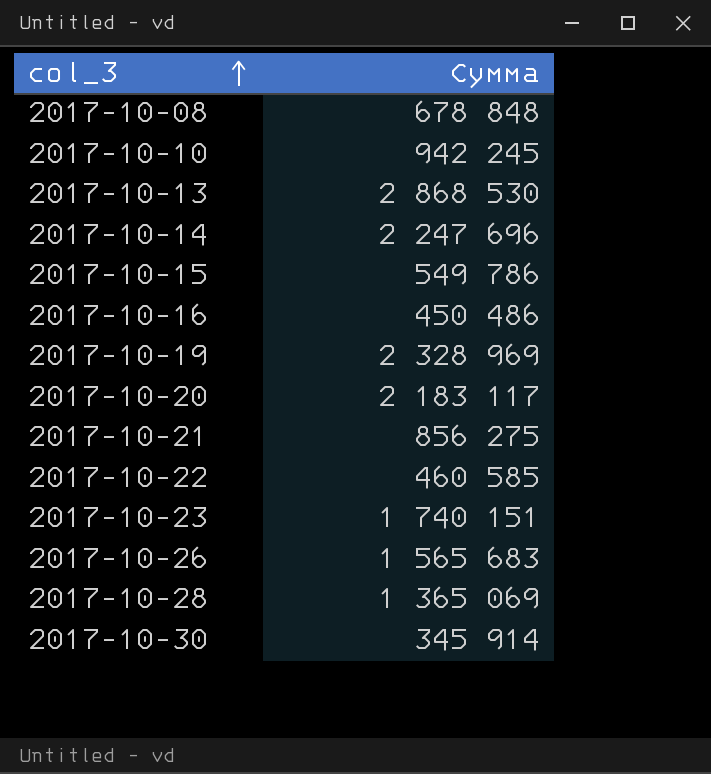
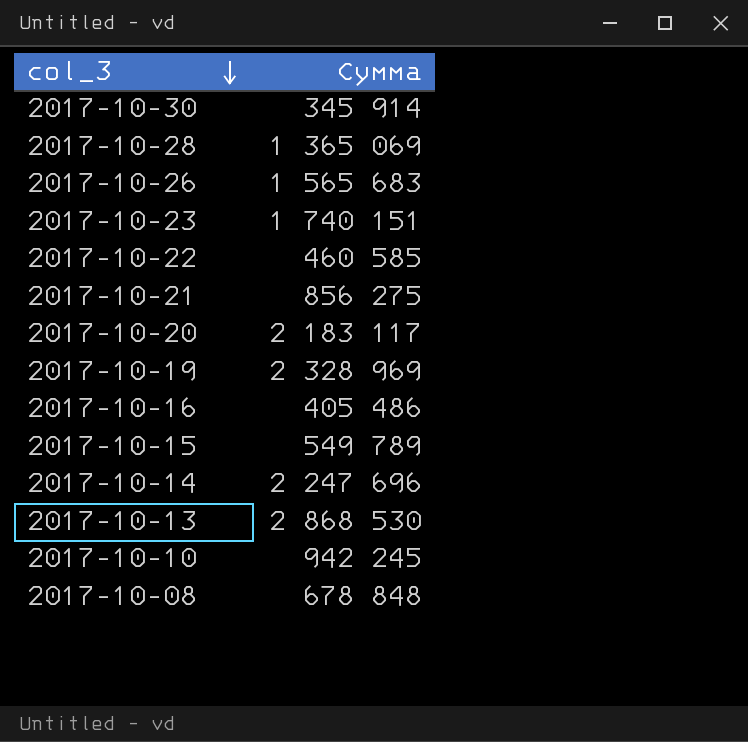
row order: col_3 ascending -> col_3 descending
2017-10-16 | Сумма: 450 486 -> 405 486
2017-10-15 | Сумма: 549 786 -> 549 789

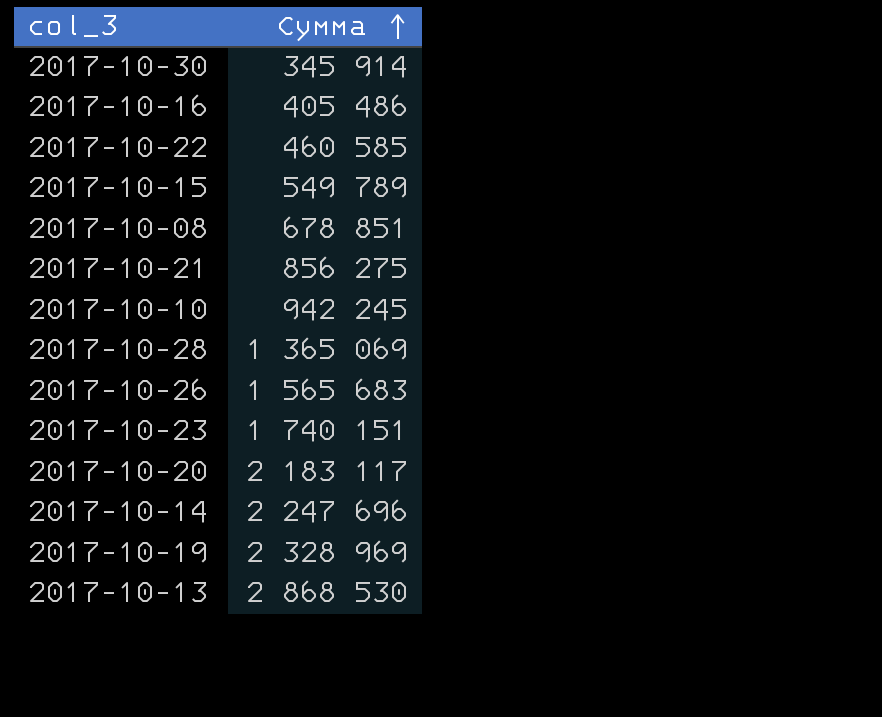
row order: col_3 descending -> Сумма ascending
2017-10-08 | Сумма: 678 848 -> 678 851

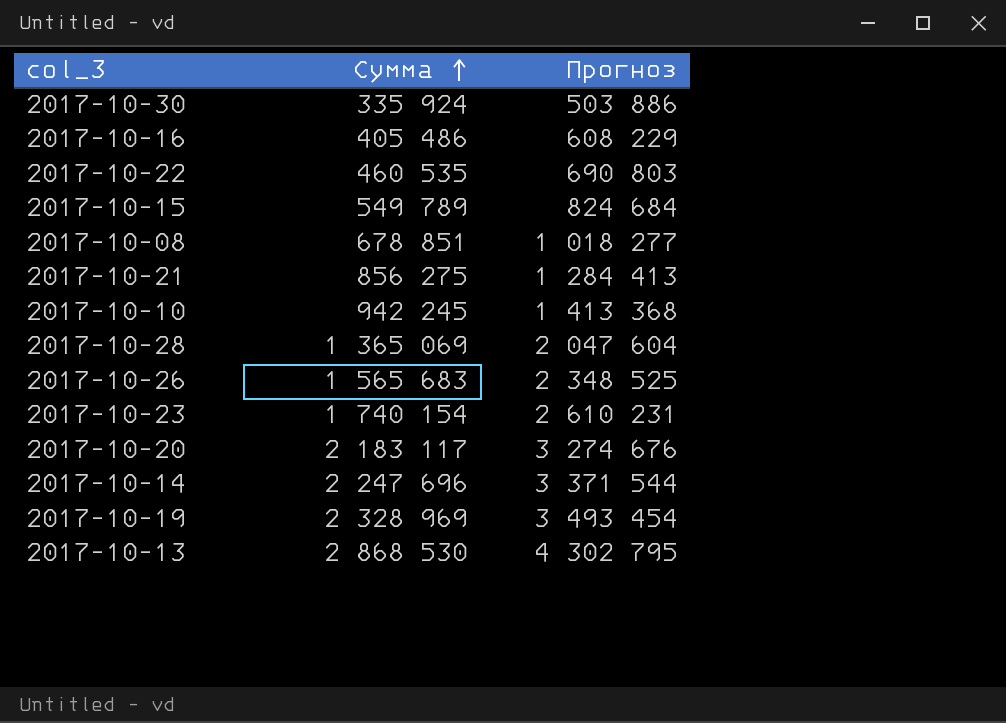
column Прогноз | formula: none -> [Сумма] * 1,5
2017-10-30 | Сумма: 345 914 -> 335 924
2017-10-22 | Сумма: 460 585 -> 460 535
2017-10-23 | Сумма: 1 740 151 -> 1 740 154

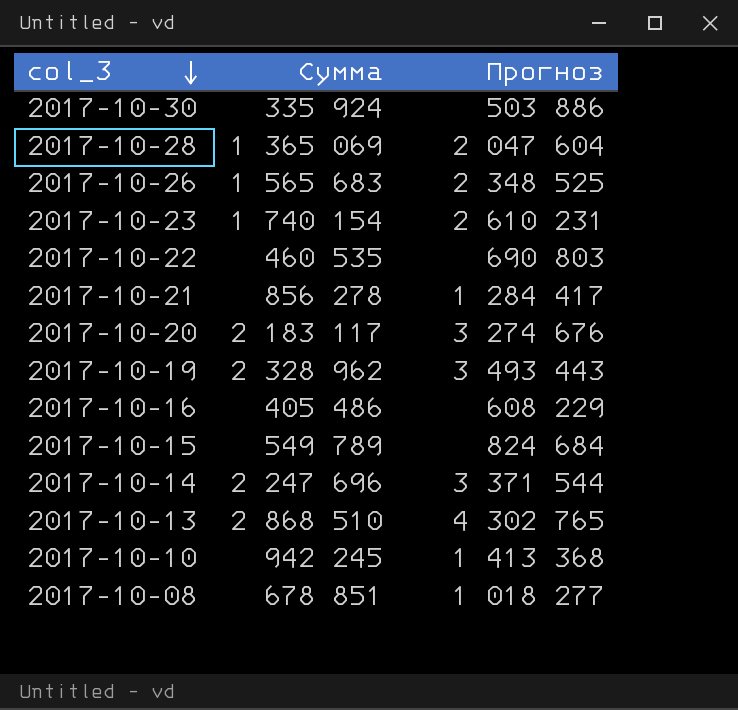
row order: Сумма ascending -> col_3 descending
2017-10-21 | Сумма: 856 275 -> 856 278
2017-10-21 | Прогноз: 1 284 413 -> 1 284 417
2017-10-19 | Сумма: 2 328 969 -> 2 328 962
2017-10-19 | Прогноз: 3 493 454 -> 3 493 443
2017-10-13 | Сумма: 2 868 530 -> 2 868 510
2017-10-13 | Прогноз: 4 302 795 -> 4 302 765

